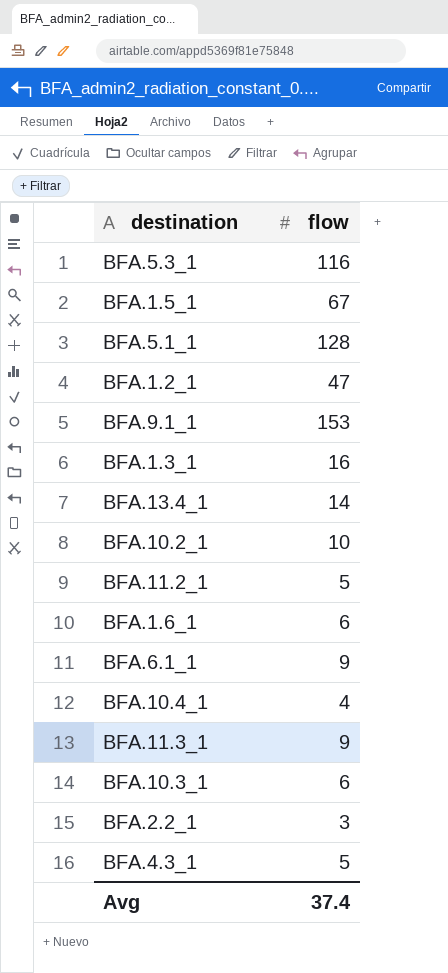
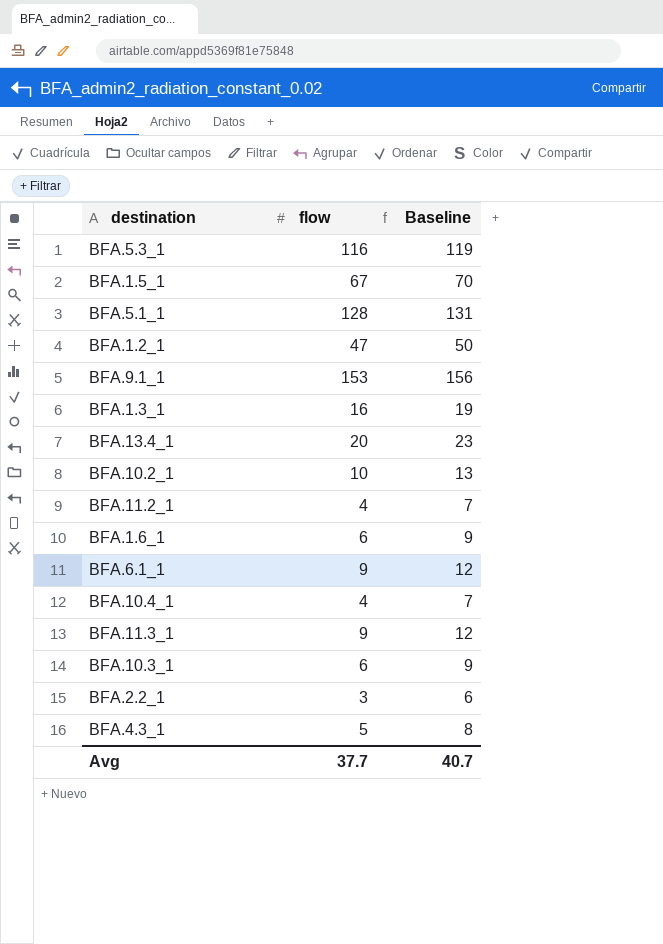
column Baseline | formula: none -> [flow] + 3
BFA.13.4_1 | flow: 14 -> 20
BFA.11.2_1 | flow: 5 -> 4
Avg | flow: 37.4 -> 37.7

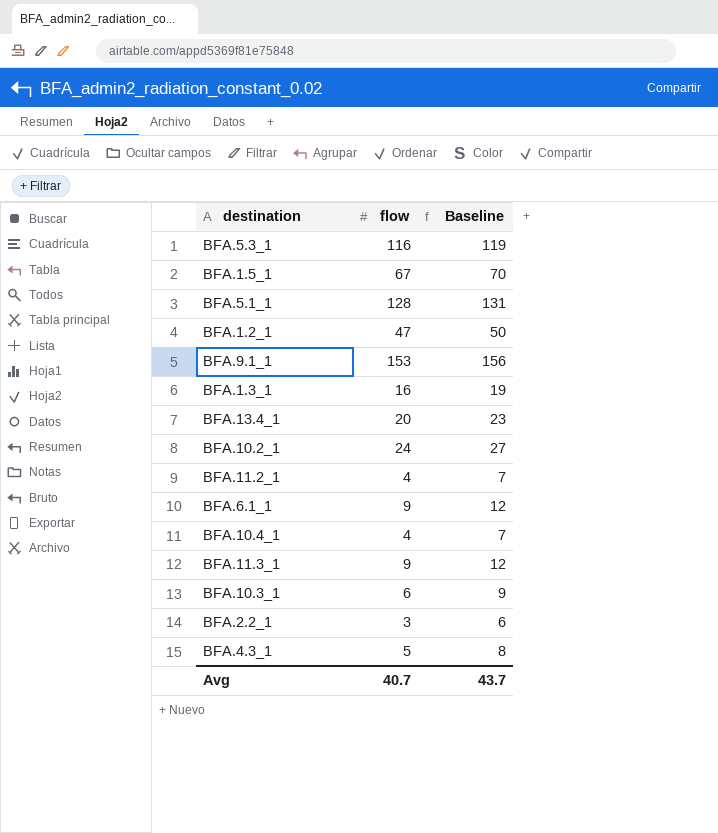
row BFA.1.6_1: 6 | 9 -> none
BFA.10.2_1 | flow: 10 -> 24
BFA.10.2_1 | Baseline: 13 -> 27
Avg | flow: 37.7 -> 40.7
Avg | Baseline: 40.7 -> 43.7

